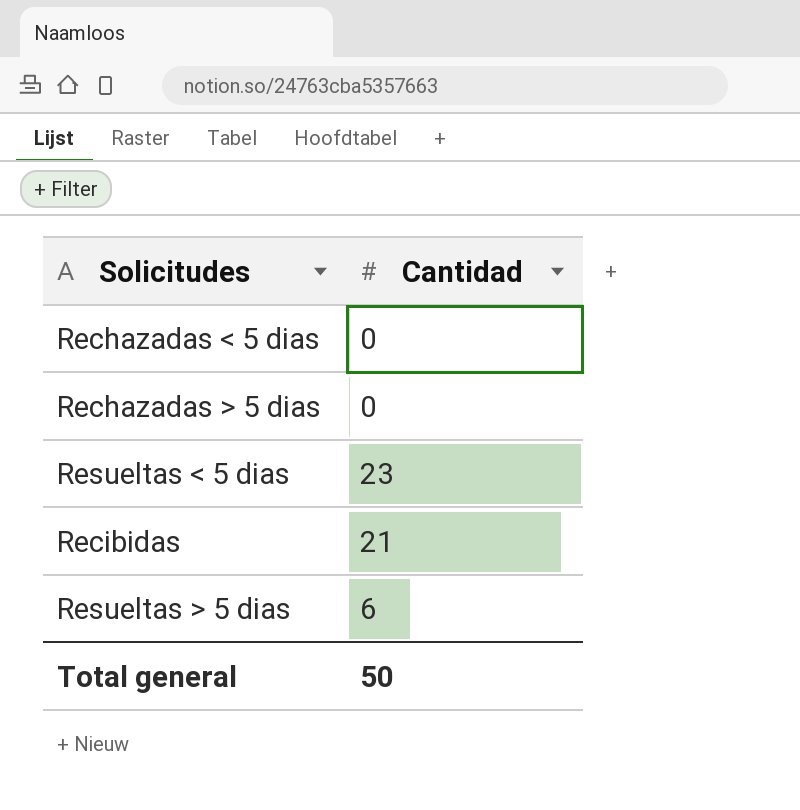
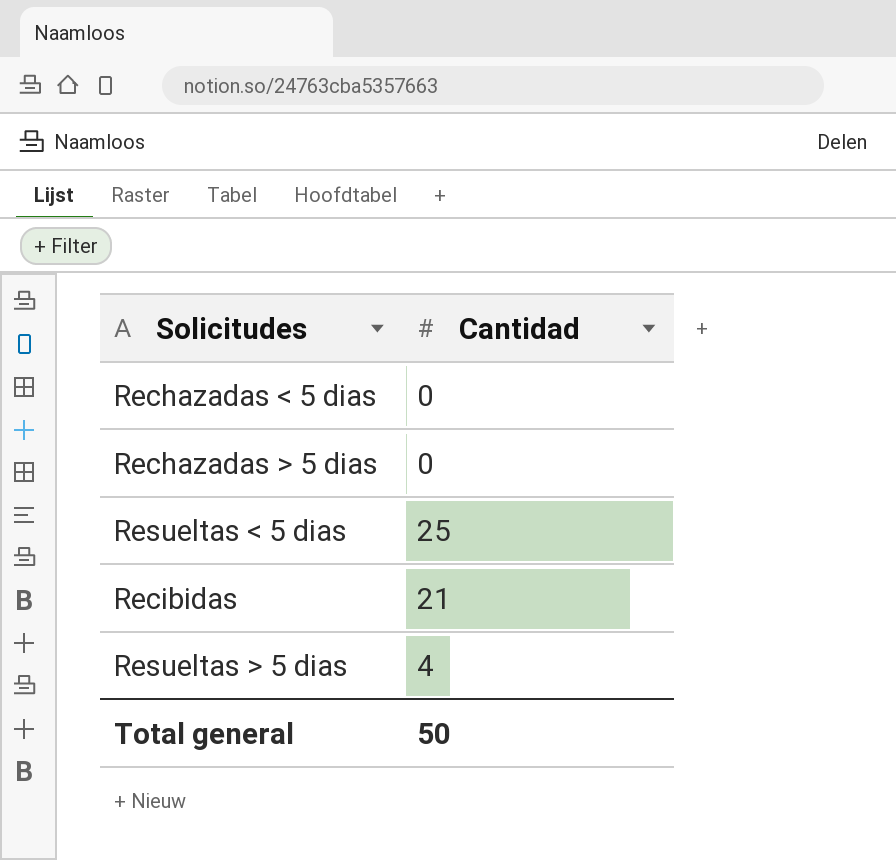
Resueltas < 5 dias | Cantidad: 23 -> 25
Resueltas > 5 dias | Cantidad: 6 -> 4

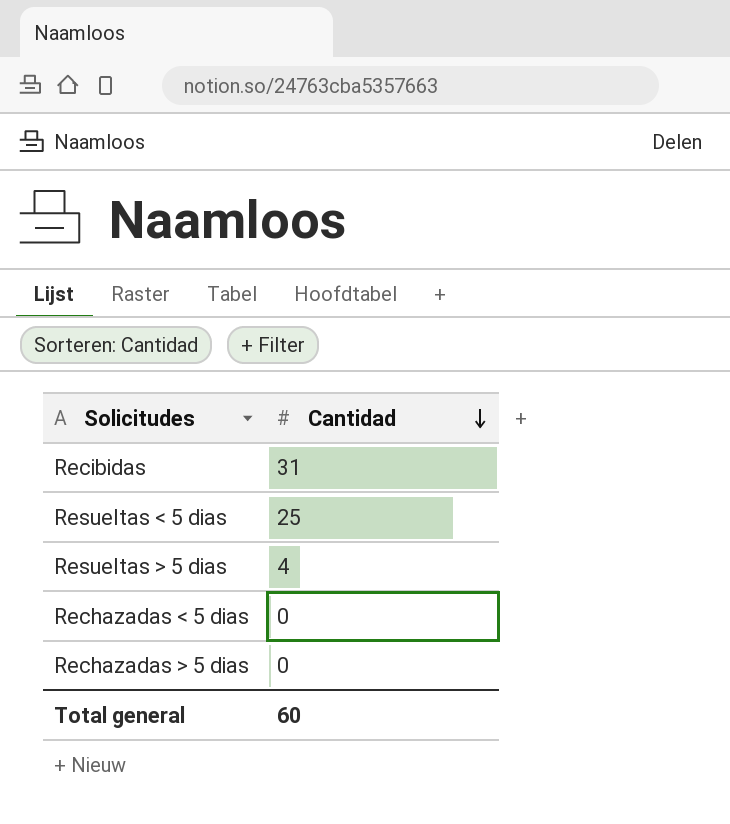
row order: none -> Cantidad descending
Recibidas | Cantidad: 21 -> 31
Total general | Cantidad: 50 -> 60

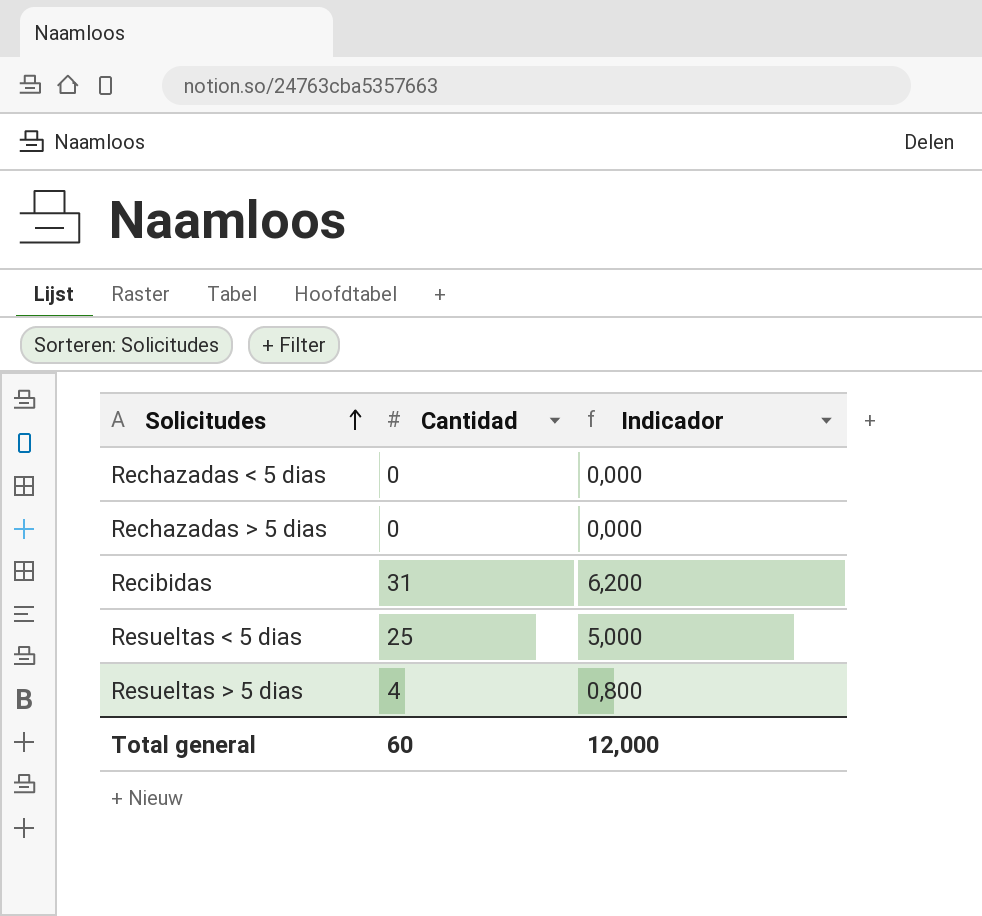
row order: Cantidad descending -> Solicitudes ascending
column Indicador | formula: none -> [Cantidad] * 0,2

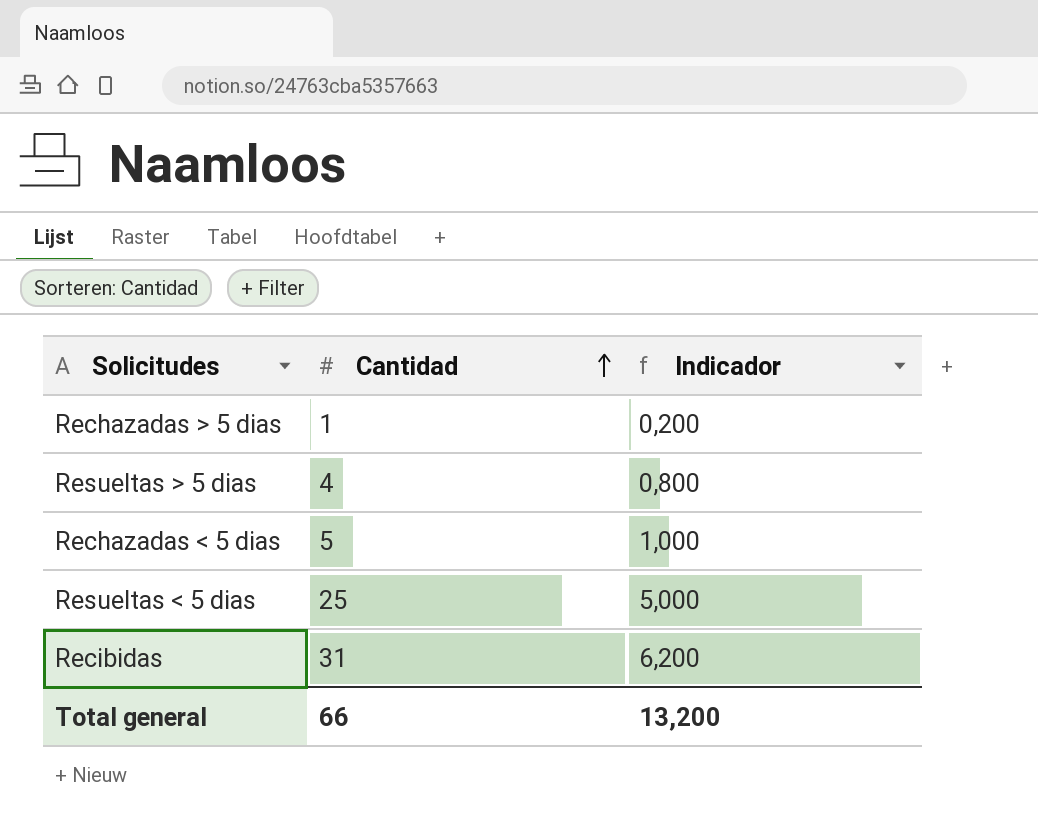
row order: Solicitudes ascending -> Cantidad ascending
Rechazadas > 5 dias | Cantidad: 0 -> 1
Rechazadas > 5 dias | Indicador: 0,000 -> 0,200
Rechazadas < 5 dias | Cantidad: 0 -> 5
Rechazadas < 5 dias | Indicador: 0,000 -> 1,000
Total general | Cantidad: 60 -> 66
Total general | Indicador: 12,000 -> 13,200

